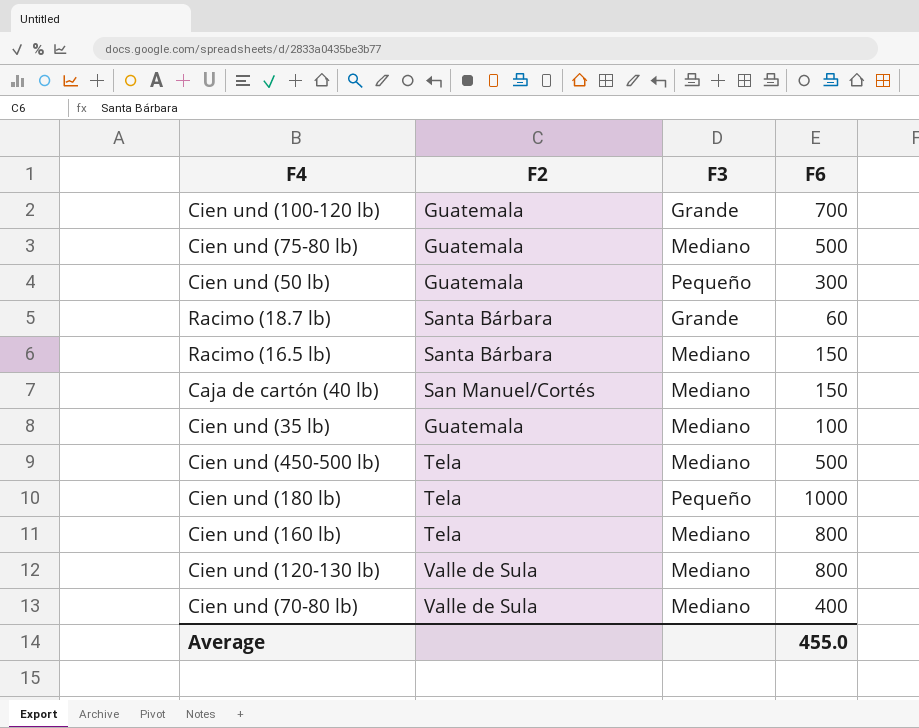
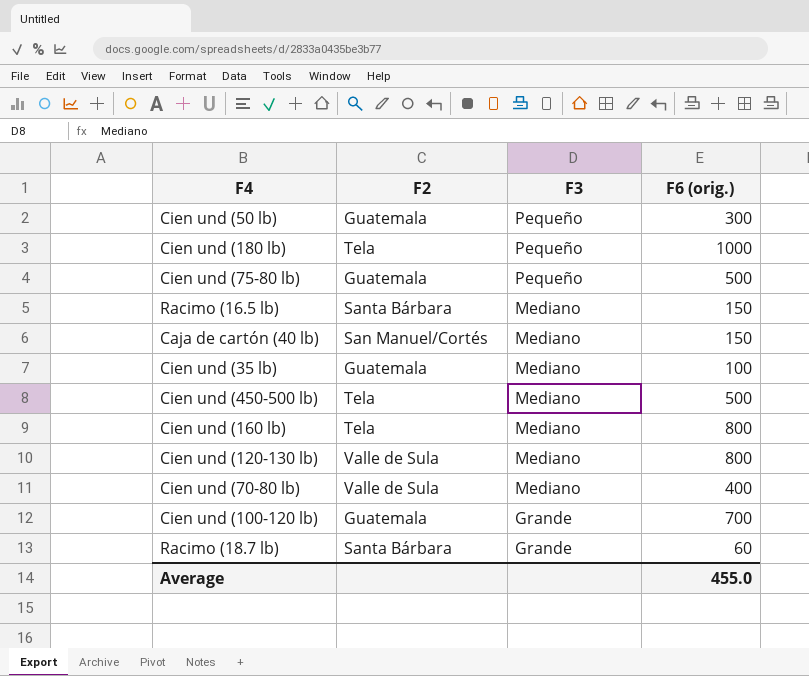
row order: none -> F3 descending
column name: F6 -> F6 (orig.)
Cien und (75-80 lb) | F3: Mediano -> Pequeño

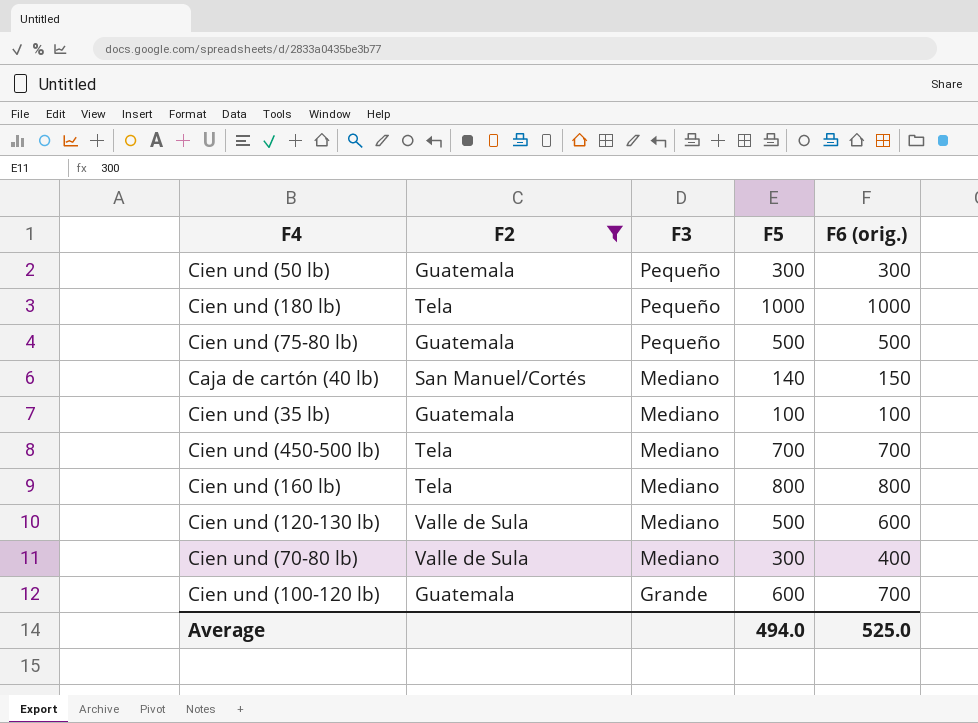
filter: none -> F2 != Santa Bárbara
column F5 | position: none -> 4
Cien und (450-500 lb) | F6 (orig.): 500 -> 700
Cien und (120-130 lb) | F6 (orig.): 800 -> 600
Average | F6 (orig.): 455.0 -> 525.0

